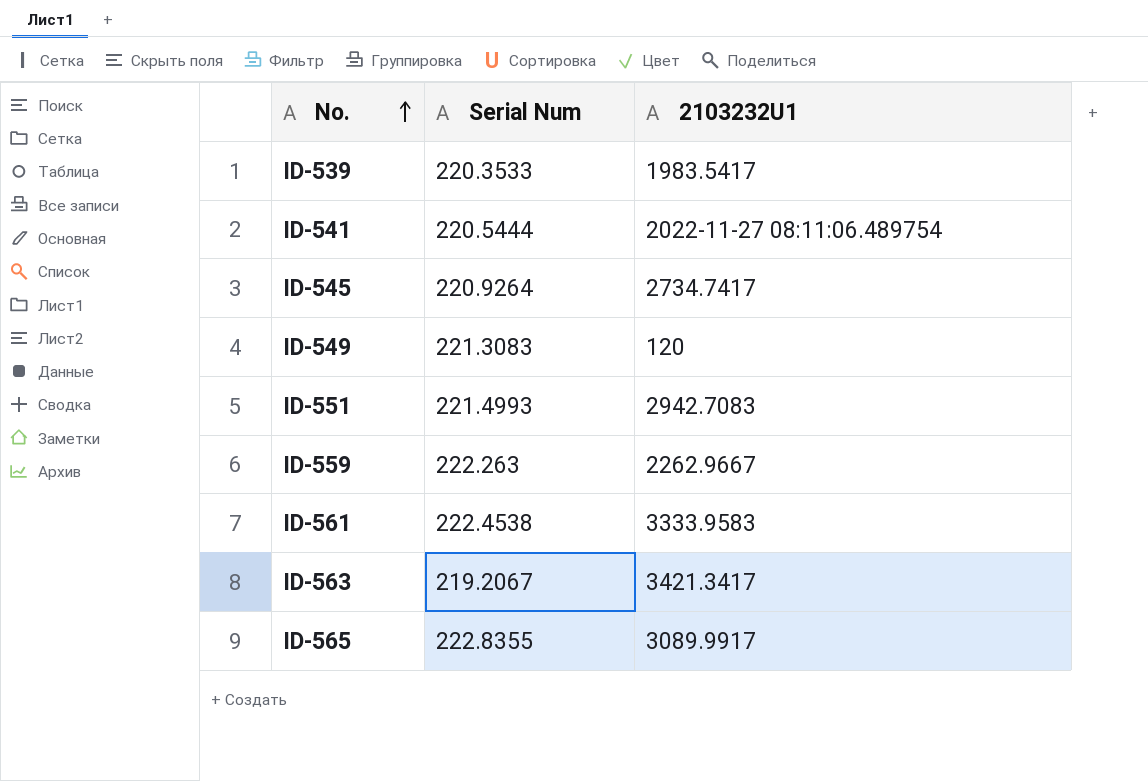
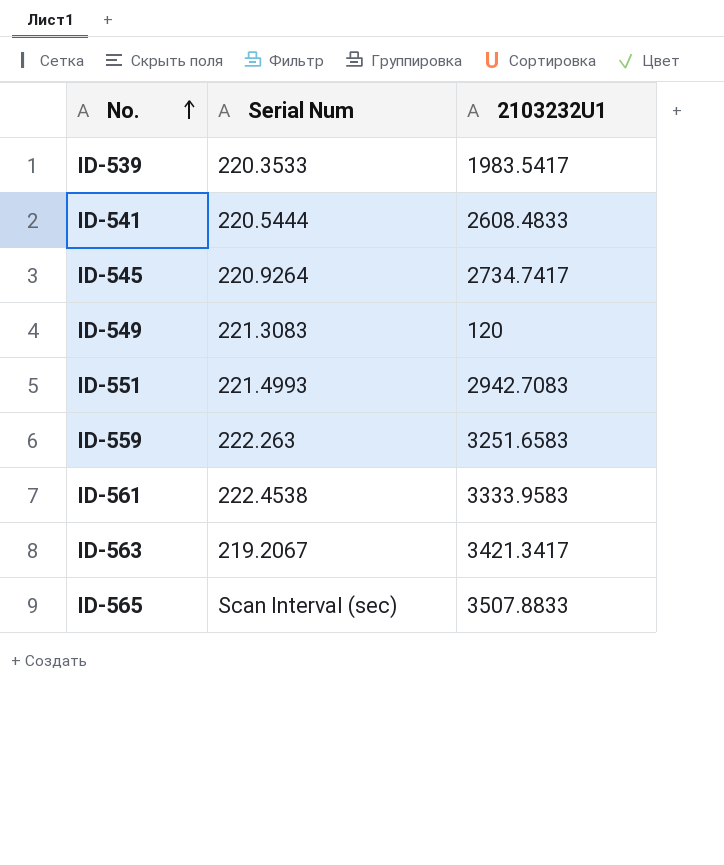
ID-541 | 2103232U1: 2022-11-27 08:11:06.489754 -> 2608.4833
ID-559 | 2103232U1: 2262.9667 -> 3251.6583
ID-565 | Serial Num: 222.8355 -> Scan Interval (sec)
ID-565 | 2103232U1: 3089.9917 -> 3507.8833

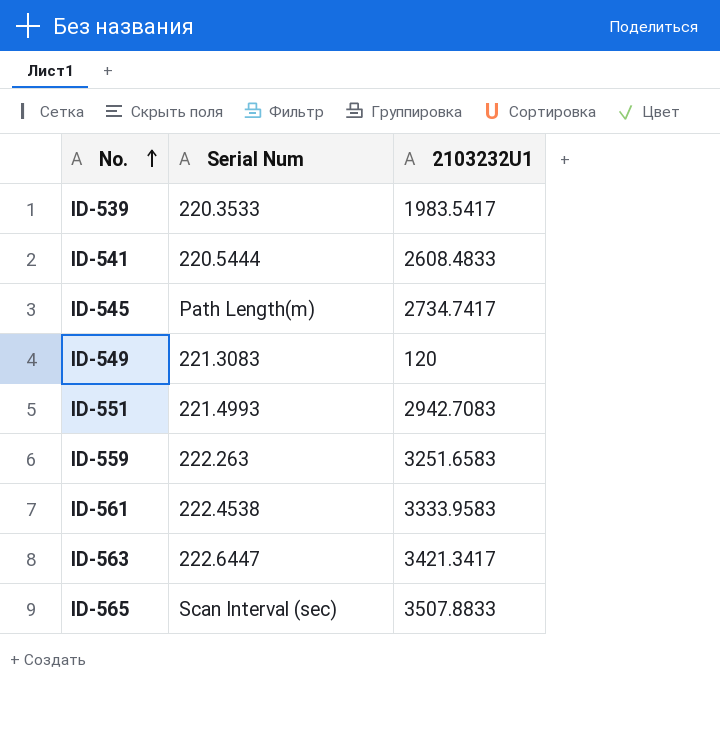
ID-545 | Serial Num: 220.9264 -> Path Length(m)
ID-563 | Serial Num: 219.2067 -> 222.6447

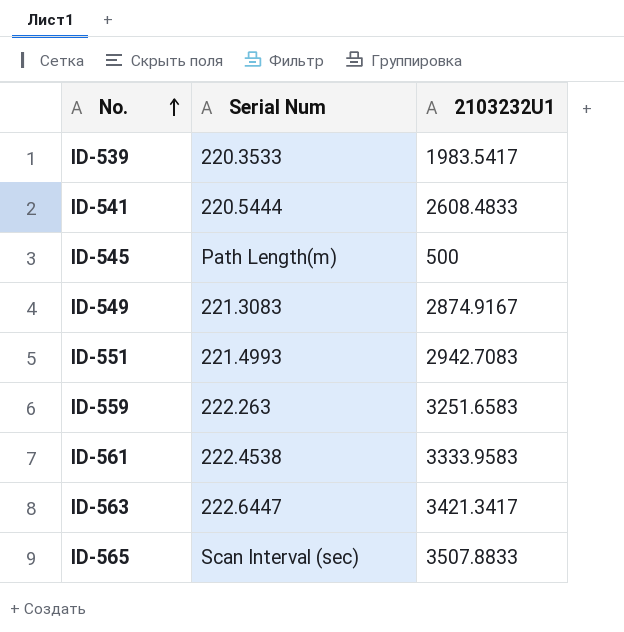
ID-545 | 2103232U1: 2734.7417 -> 500
ID-549 | 2103232U1: 120 -> 2874.9167

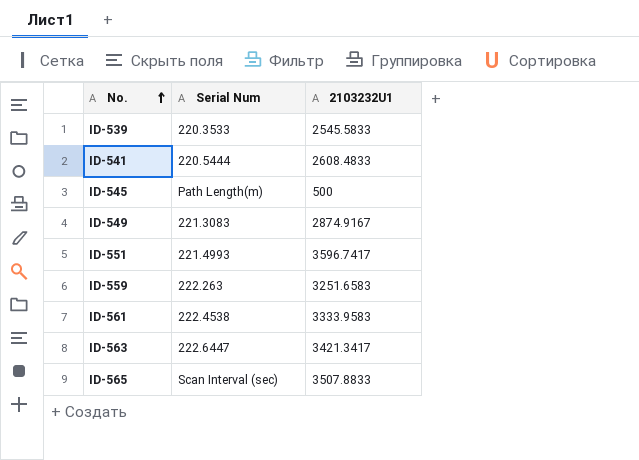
ID-539 | 2103232U1: 1983.5417 -> 2545.5833
ID-551 | 2103232U1: 2942.7083 -> 3596.7417

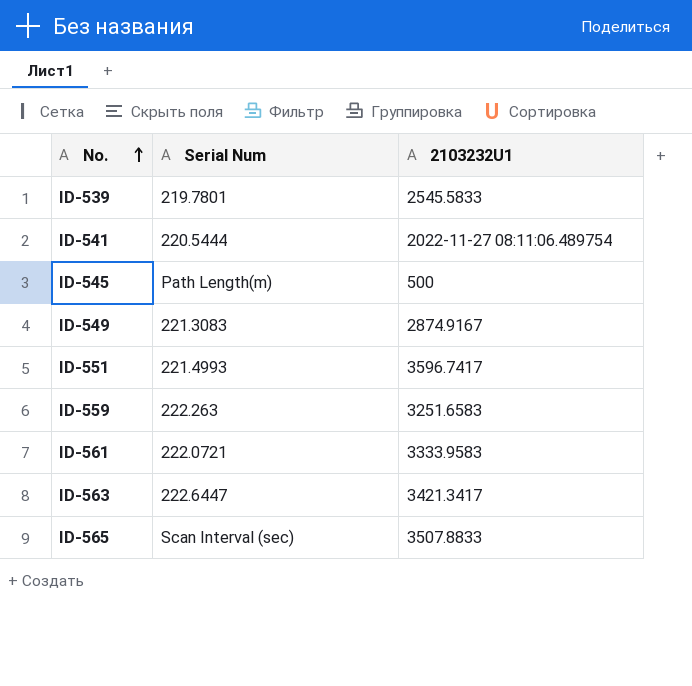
ID-539 | Serial Num: 220.3533 -> 219.7801
ID-541 | 2103232U1: 2608.4833 -> 2022-11-27 08:11:06.489754
ID-561 | Serial Num: 222.4538 -> 222.0721

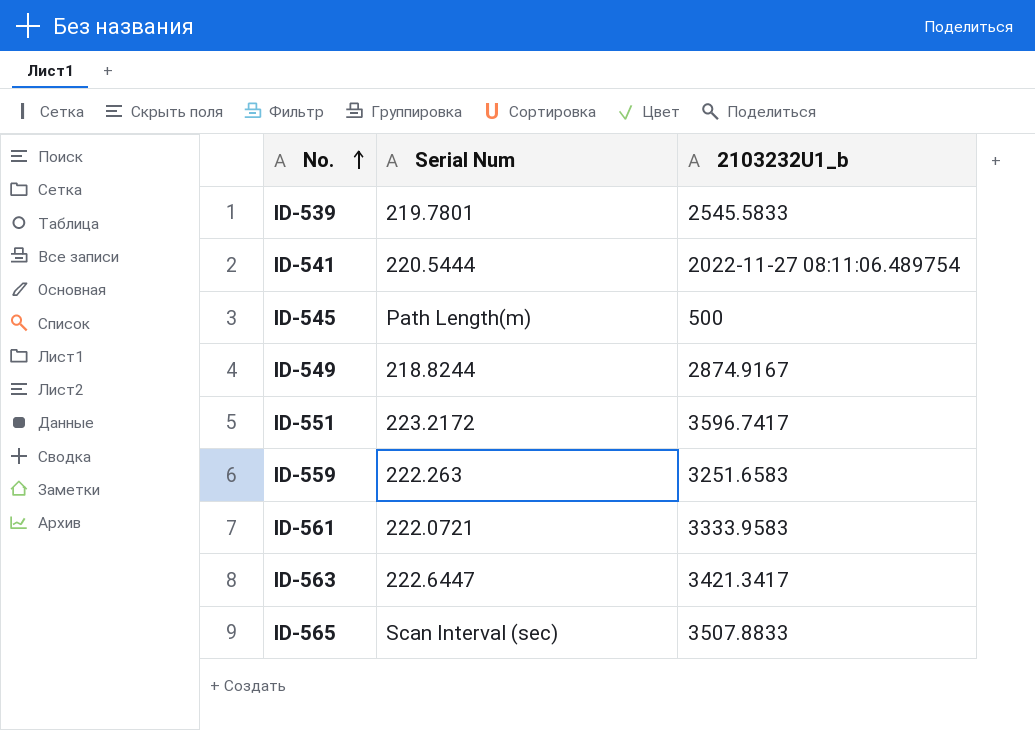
column name: 2103232U1 -> 2103232U1_b
ID-549 | Serial Num: 221.3083 -> 218.8244
ID-551 | Serial Num: 221.4993 -> 223.2172

